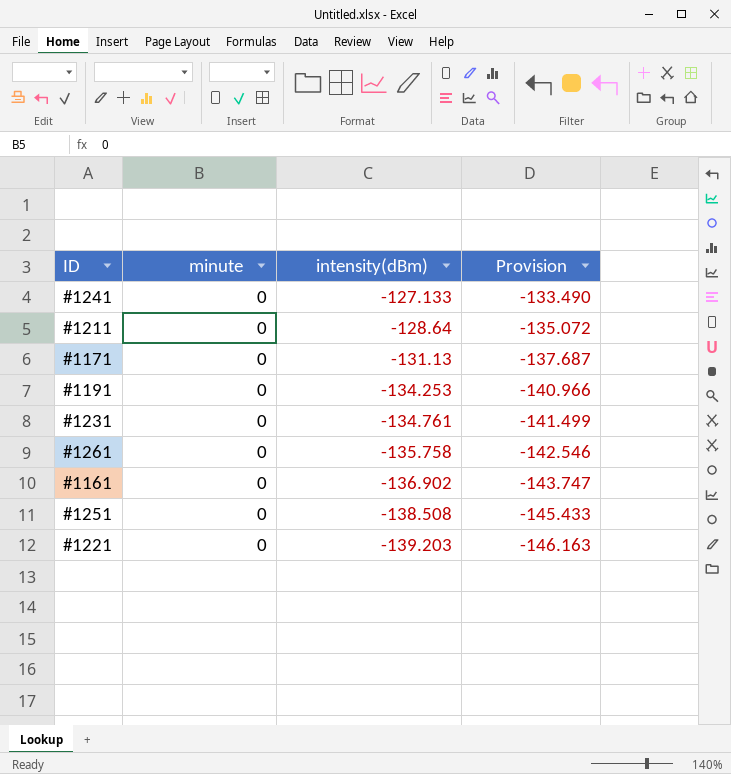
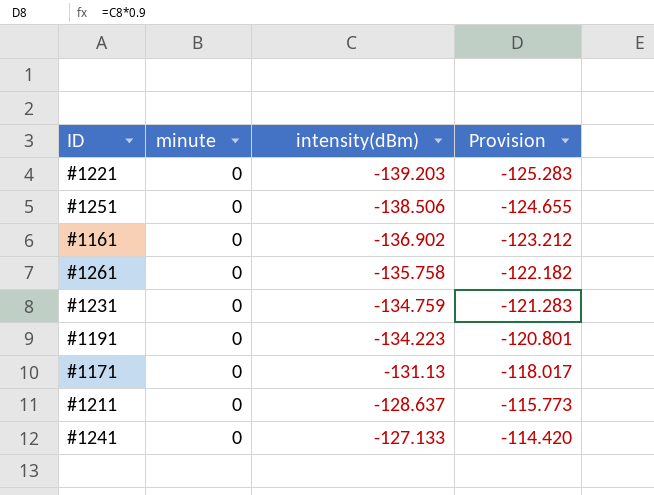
row order: intensity(dBm) descending -> intensity(dBm) ascending
column Provision | formula: [intensity(dBm)] * 1.05 -> [intensity(dBm)] * 0.9
#1251 | intensity(dBm): -138.508 -> -138.506
#1231 | intensity(dBm): -134.761 -> -134.759
#1191 | intensity(dBm): -134.253 -> -134.223
#1211 | intensity(dBm): -128.64 -> -128.637

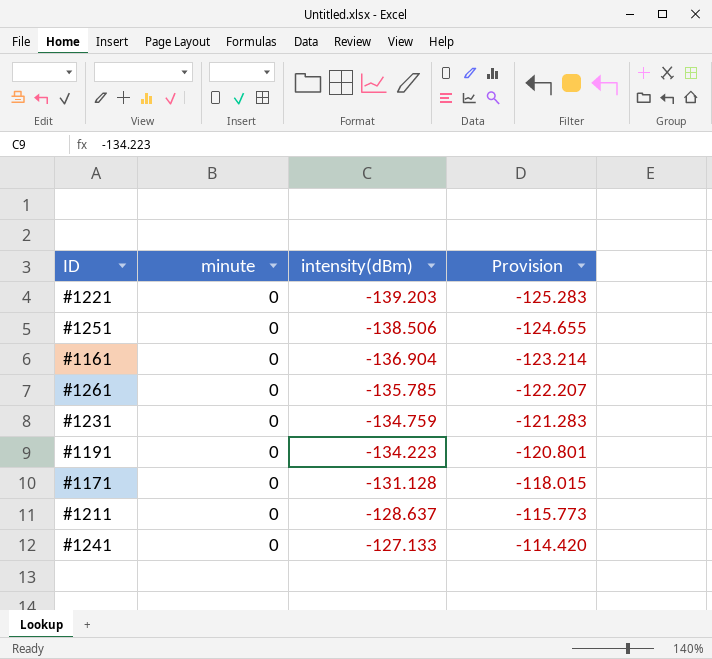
#1161 | intensity(dBm): -136.902 -> -136.904
#1161 | Provision: -123.212 -> -123.214
#1261 | intensity(dBm): -135.758 -> -135.785
#1261 | Provision: -122.182 -> -122.207
#1171 | intensity(dBm): -131.13 -> -131.128
#1171 | Provision: -118.017 -> -118.015

